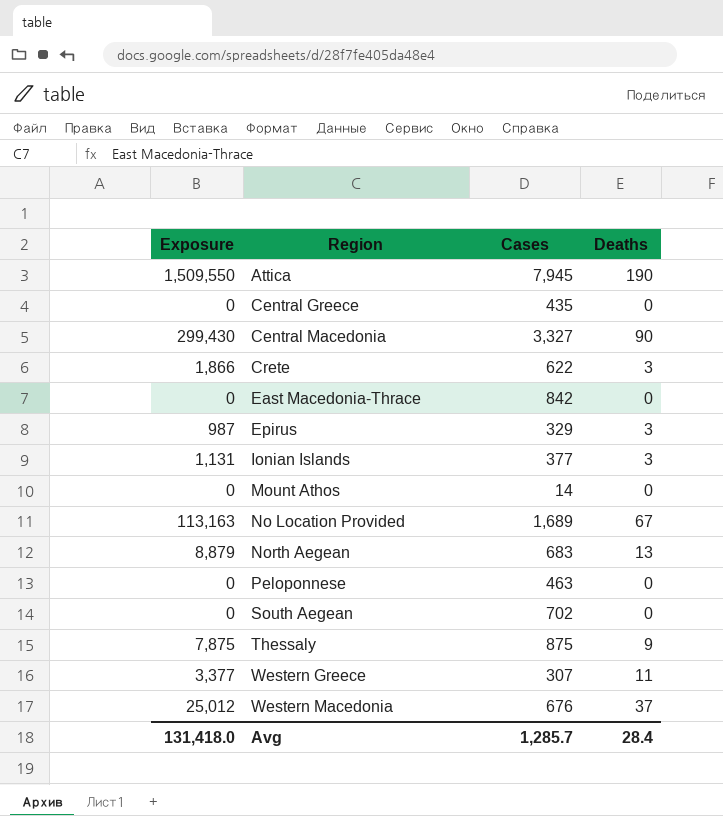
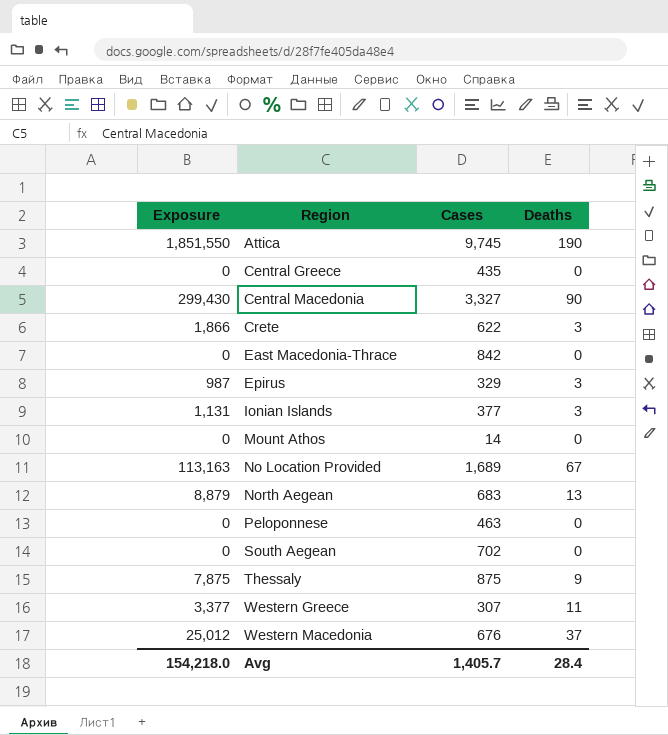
Attica | Exposure: 1,509,550 -> 1,851,550
Attica | Cases: 7,945 -> 9,745
Avg | Exposure: 131,418.0 -> 154,218.0
Avg | Cases: 1,285.7 -> 1,405.7

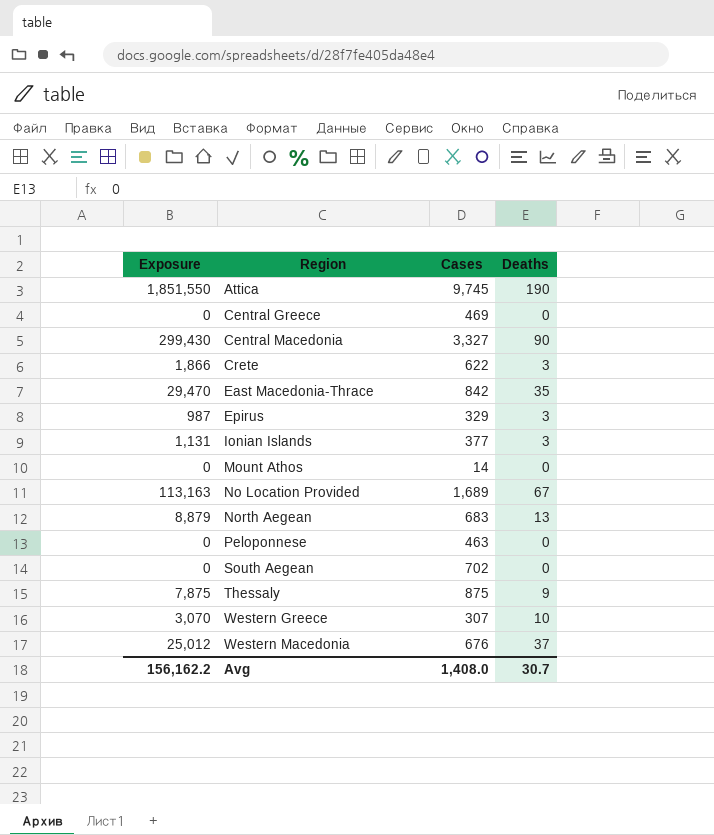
Central Greece | Cases: 435 -> 469
East Macedonia-Thrace | Exposure: 0 -> 29,470
East Macedonia-Thrace | Deaths: 0 -> 35
Western Greece | Exposure: 3,377 -> 3,070
Western Greece | Deaths: 11 -> 10
Avg | Exposure: 154,218.0 -> 156,162.2
Avg | Cases: 1,405.7 -> 1,408.0
Avg | Deaths: 28.4 -> 30.7

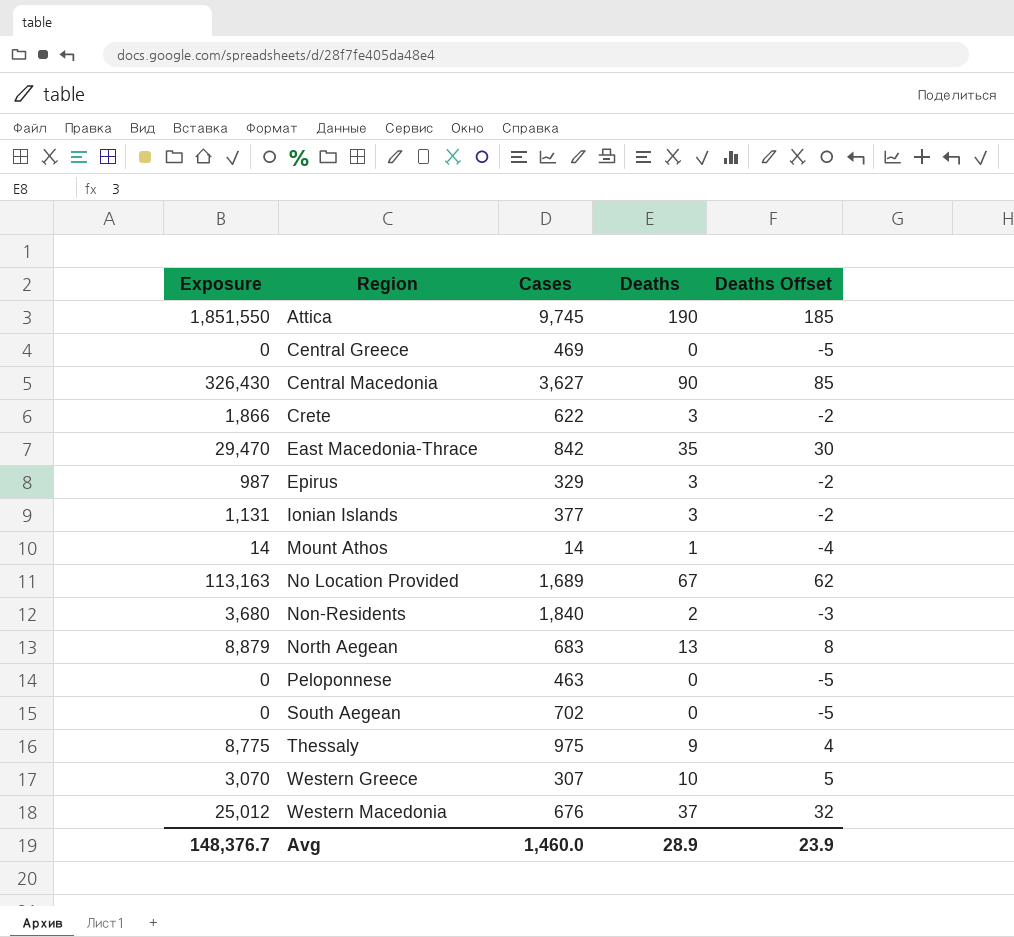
column Deaths Offset | formula: none -> [Deaths] - 5
Central Macedonia | Exposure: 299,430 -> 326,430
Central Macedonia | Cases: 3,327 -> 3,627
Mount Athos | Exposure: 0 -> 14
Mount Athos | Deaths: 0 -> 1
row Non-Residents: none -> 3,680 | 1,840 | 2 | -3
Thessaly | Exposure: 7,875 -> 8,775
Thessaly | Cases: 875 -> 975
Avg | Exposure: 156,162.2 -> 148,376.7
Avg | Cases: 1,408.0 -> 1,460.0
Avg | Deaths: 30.7 -> 28.9

